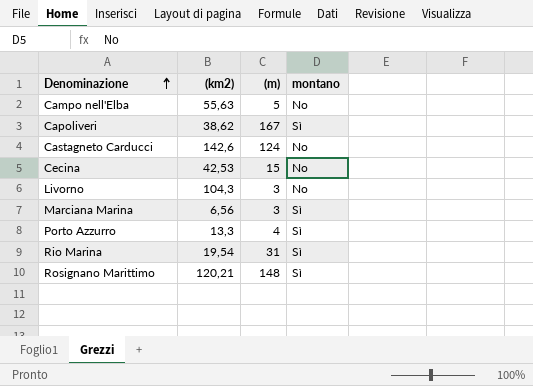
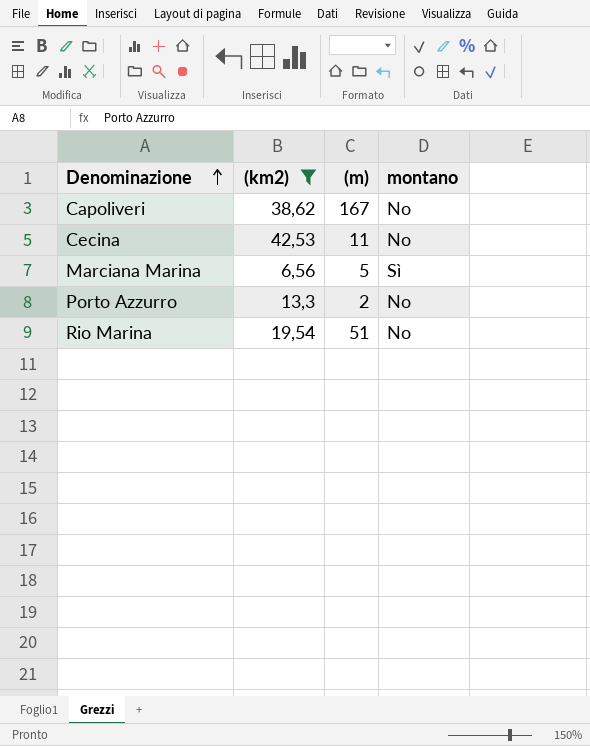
filter: none -> (km2) <= 42,53
Capoliveri | montano: Sì -> No
Cecina | (m): 15 -> 11
Marciana Marina | (m): 3 -> 5
Porto Azzurro | (m): 4 -> 2
Porto Azzurro | montano: Sì -> No
Rio Marina | (m): 31 -> 51
Rio Marina | montano: Sì -> No

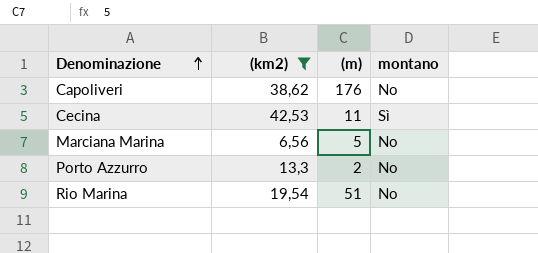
Capoliveri | (m): 167 -> 176
Cecina | montano: No -> Sì
Marciana Marina | montano: Sì -> No

